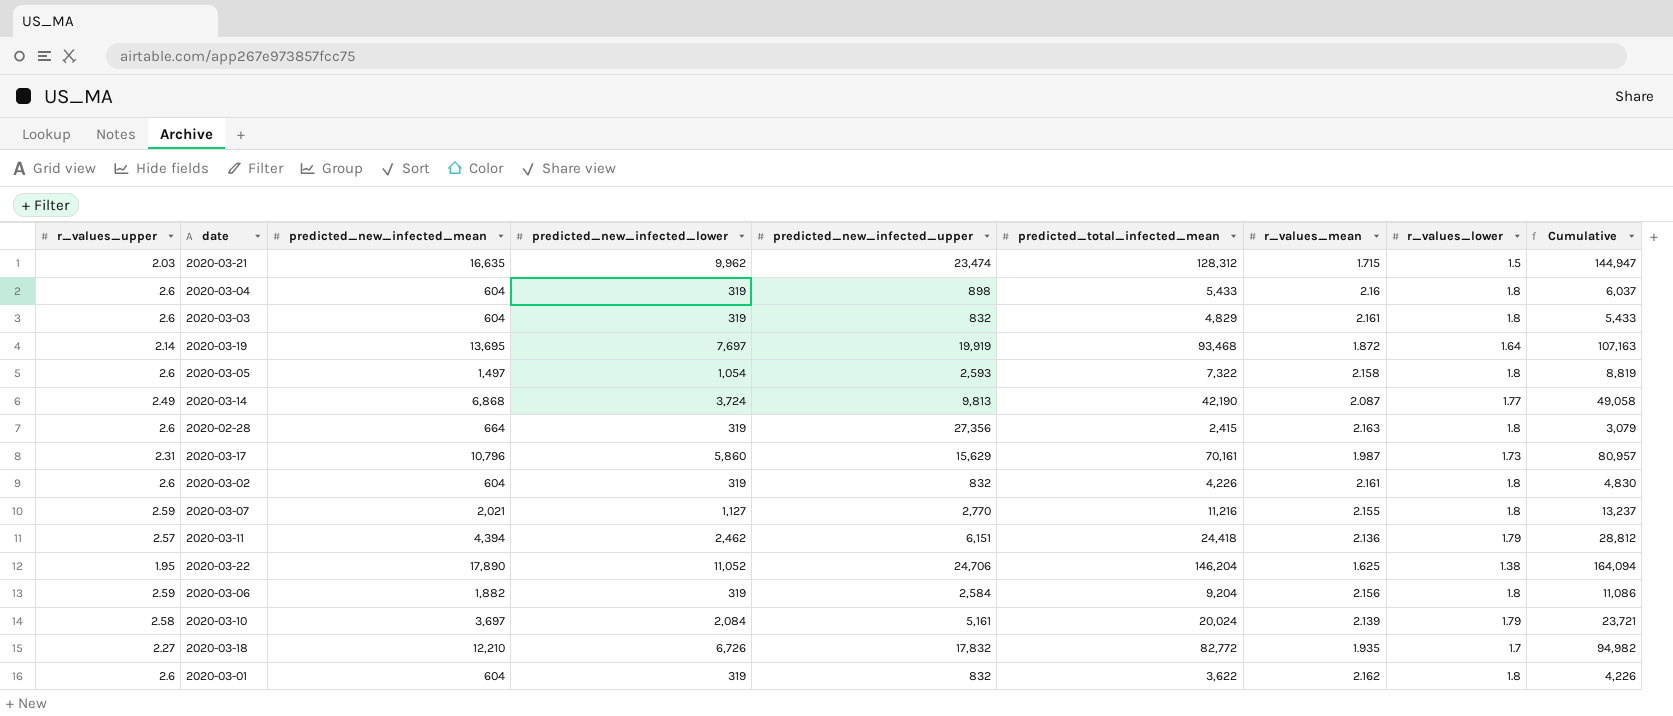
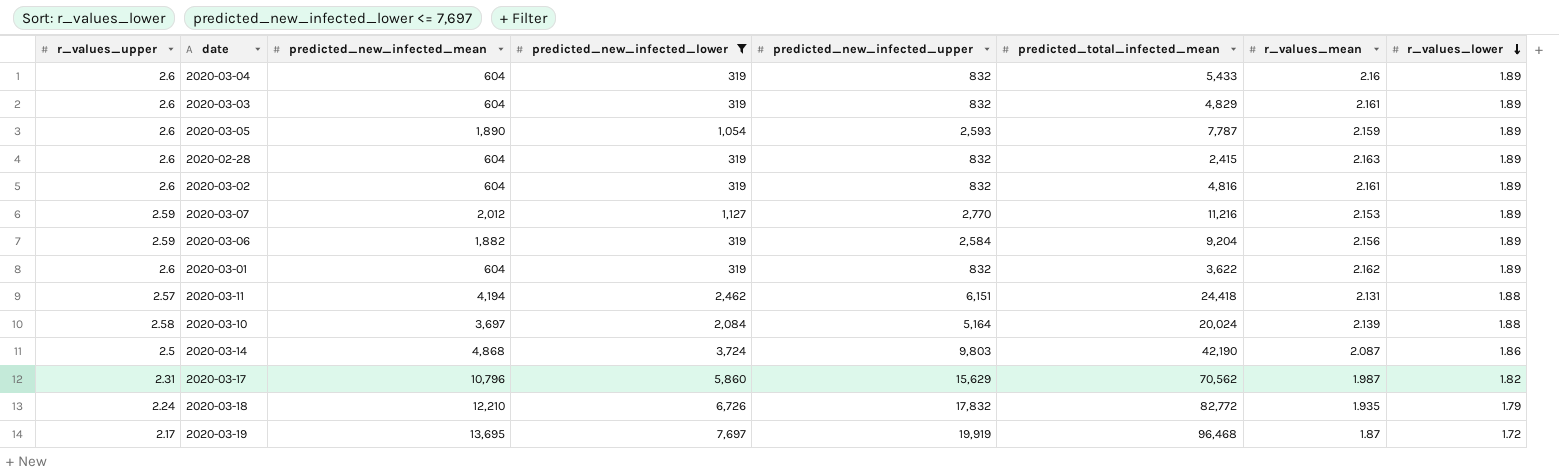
filter: none -> predicted_new_infected_lower <= 7,697
row order: none -> r_values_lower descending
column Cumulative | formula: [predicted_new_infected_mean] + [predicted_total_infected_mean] -> none
2020-03-04 | predicted_new_infected_upper: 898 -> 832
2020-03-04 | r_values_lower: 1.8 -> 1.89
2020-03-03 | r_values_lower: 1.8 -> 1.89
2020-03-05 | predicted_new_infected_mean: 1,497 -> 1,890
2020-03-05 | predicted_total_infected_mean: 7,322 -> 7,787
2020-03-05 | r_values_mean: 2.158 -> 2.159
2020-03-05 | r_values_lower: 1.8 -> 1.89
2020-02-28 | predicted_new_infected_mean: 664 -> 604
2020-02-28 | predicted_new_infected_upper: 27,356 -> 832
2020-02-28 | r_values_lower: 1.8 -> 1.89
2020-03-02 | predicted_total_infected_mean: 4,226 -> 4,816
2020-03-02 | r_values_lower: 1.8 -> 1.89
2020-03-07 | predicted_new_infected_mean: 2,021 -> 2,012
2020-03-07 | r_values_mean: 2.155 -> 2.153
2020-03-07 | r_values_lower: 1.8 -> 1.89
2020-03-06 | r_values_lower: 1.8 -> 1.89
2020-03-01 | r_values_lower: 1.8 -> 1.89
2020-03-11 | predicted_new_infected_mean: 4,394 -> 4,194
2020-03-11 | r_values_mean: 2.136 -> 2.131
2020-03-11 | r_values_lower: 1.79 -> 1.88
2020-03-10 | predicted_new_infected_upper: 5,161 -> 5,164
2020-03-10 | r_values_lower: 1.79 -> 1.88
2020-03-14 | r_values_upper: 2.49 -> 2.5
2020-03-14 | predicted_new_infected_mean: 6,868 -> 4,868
2020-03-14 | predicted_new_infected_upper: 9,813 -> 9,803
2020-03-14 | r_values_lower: 1.77 -> 1.86
2020-03-17 | predicted_total_infected_mean: 70,161 -> 70,562
2020-03-17 | r_values_lower: 1.73 -> 1.82
2020-03-18 | r_values_upper: 2.27 -> 2.24
2020-03-18 | r_values_lower: 1.7 -> 1.79
2020-03-19 | r_values_upper: 2.14 -> 2.17
2020-03-19 | predicted_total_infected_mean: 93,468 -> 96,468
2020-03-19 | r_values_mean: 1.872 -> 1.87
2020-03-19 | r_values_lower: 1.64 -> 1.72

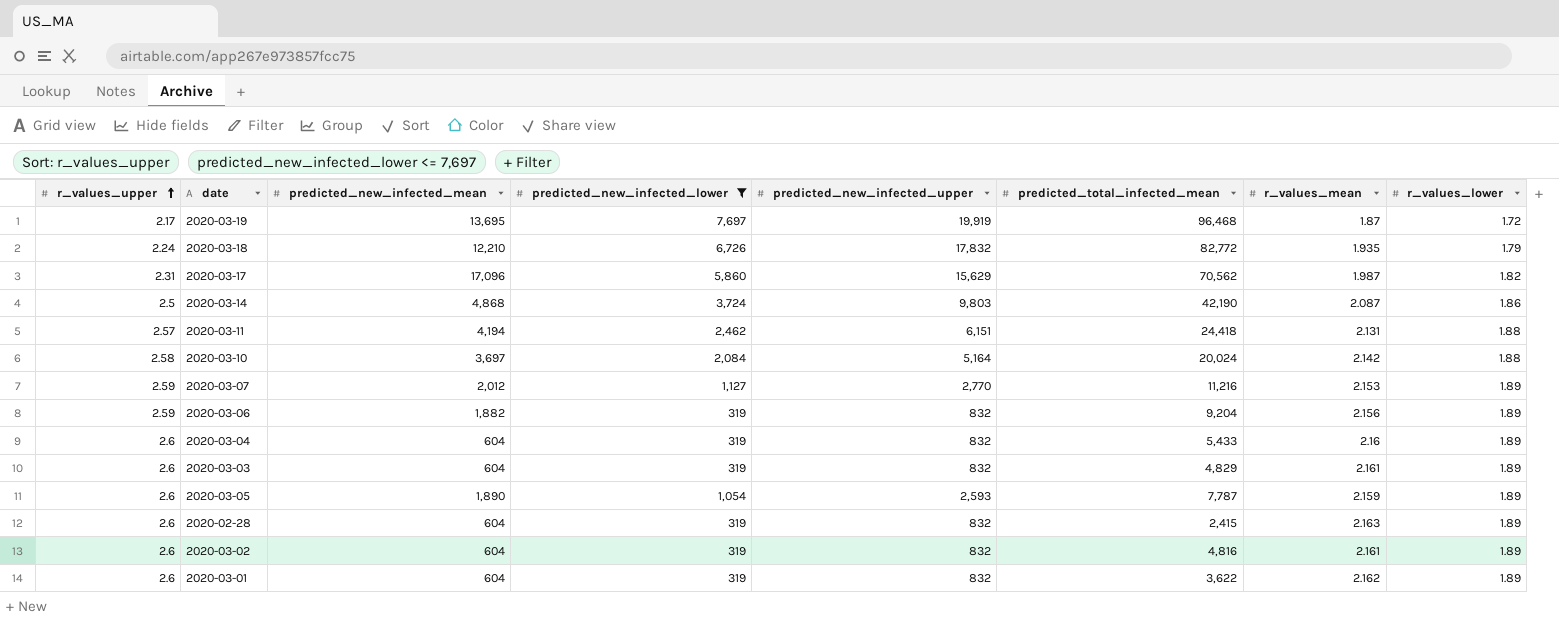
row order: r_values_lower descending -> r_values_upper ascending
2020-03-17 | predicted_new_infected_mean: 10,796 -> 17,096
2020-03-10 | r_values_mean: 2.139 -> 2.142
2020-03-06 | predicted_new_infected_upper: 2,584 -> 832

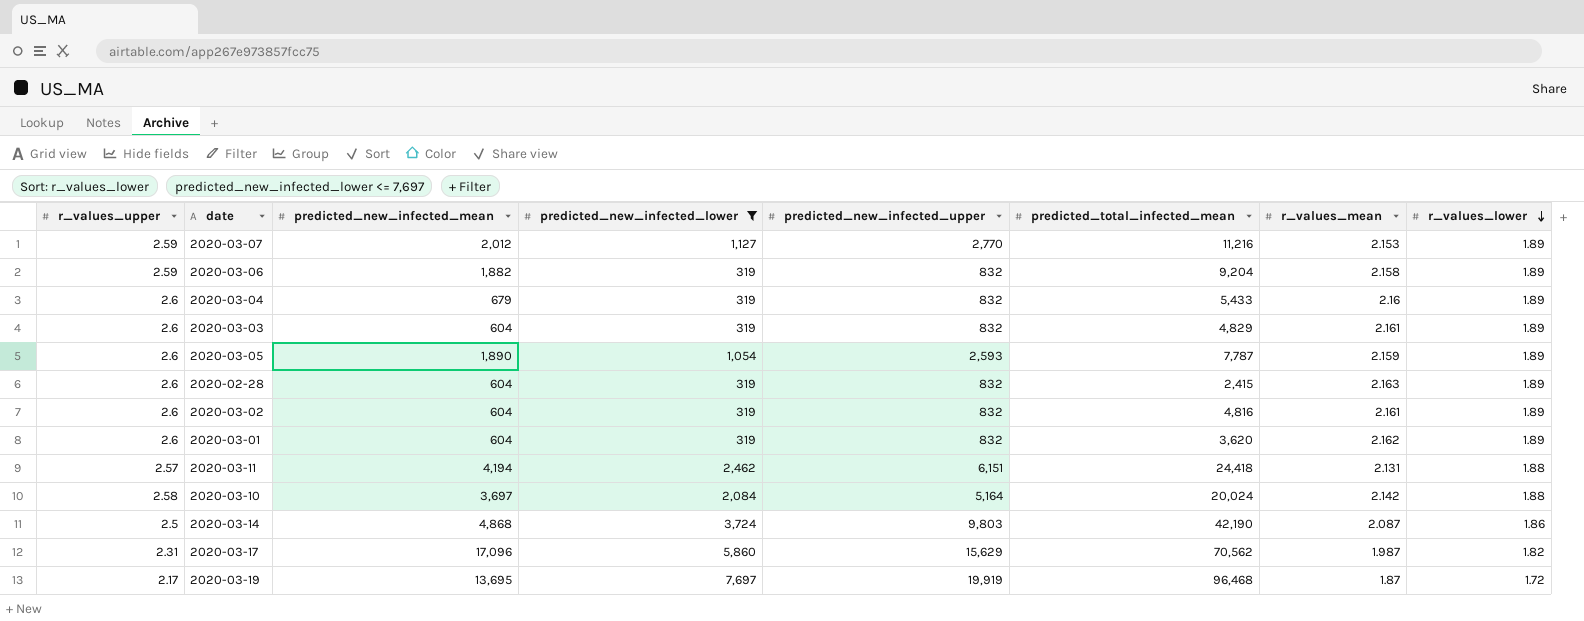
row order: r_values_upper ascending -> r_values_lower descending
row 2020-03-18: 2.24 | 12,210 | 6,726 | 17,832 | 82,772 | 1.935 | 1.79 -> none
2020-03-06 | r_values_mean: 2.156 -> 2.158
2020-03-04 | predicted_new_infected_mean: 604 -> 679
2020-03-01 | predicted_total_infected_mean: 3,622 -> 3,620

